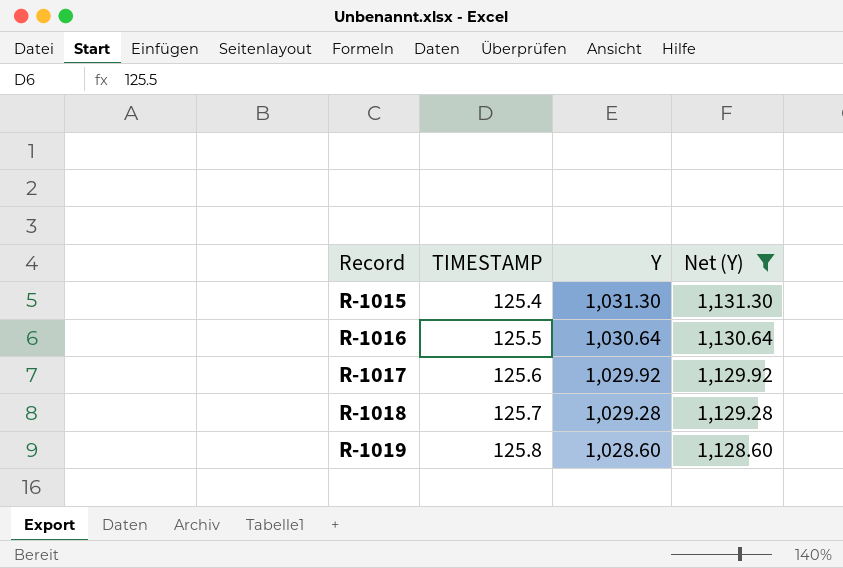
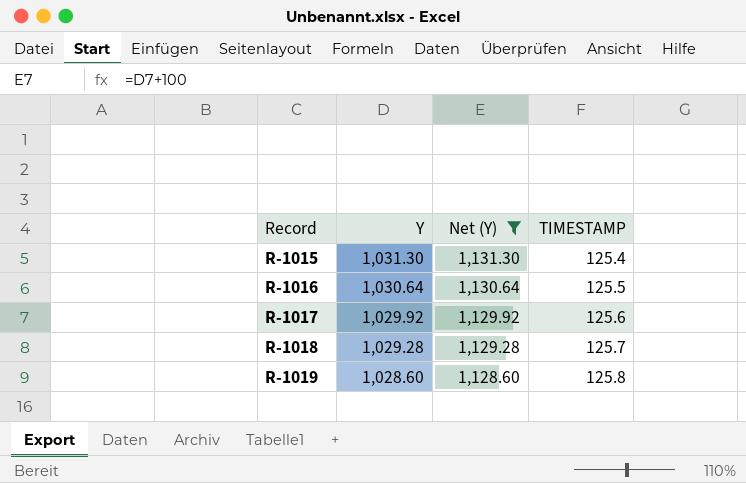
column TIMESTAMP | position: 2 -> 4

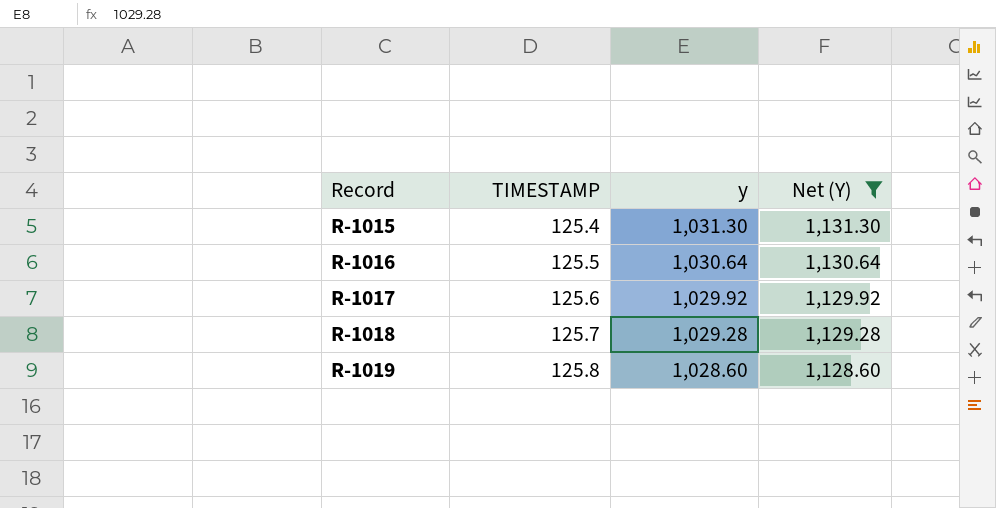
column TIMESTAMP | position: 4 -> 2
column name: Y -> y

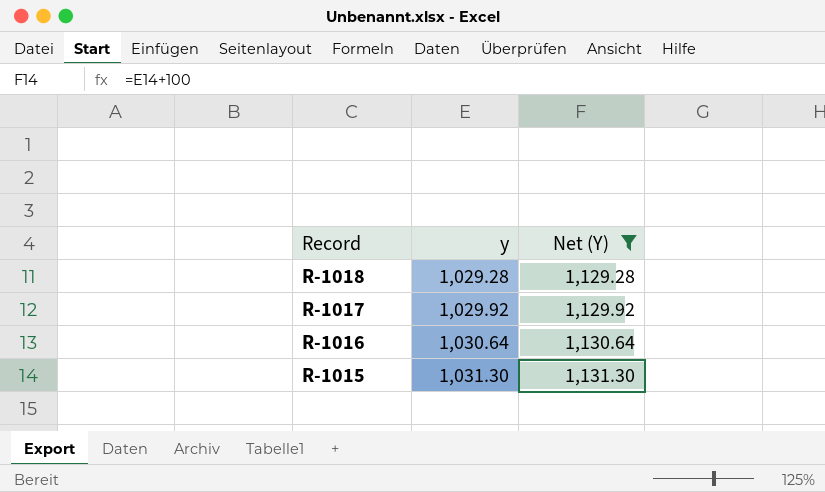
row order: Record ascending -> Record descending
column TIMESTAMP | position: 2 -> none
row R-1019: 125.8 | 1,028.60 | 1,128.60 -> none

